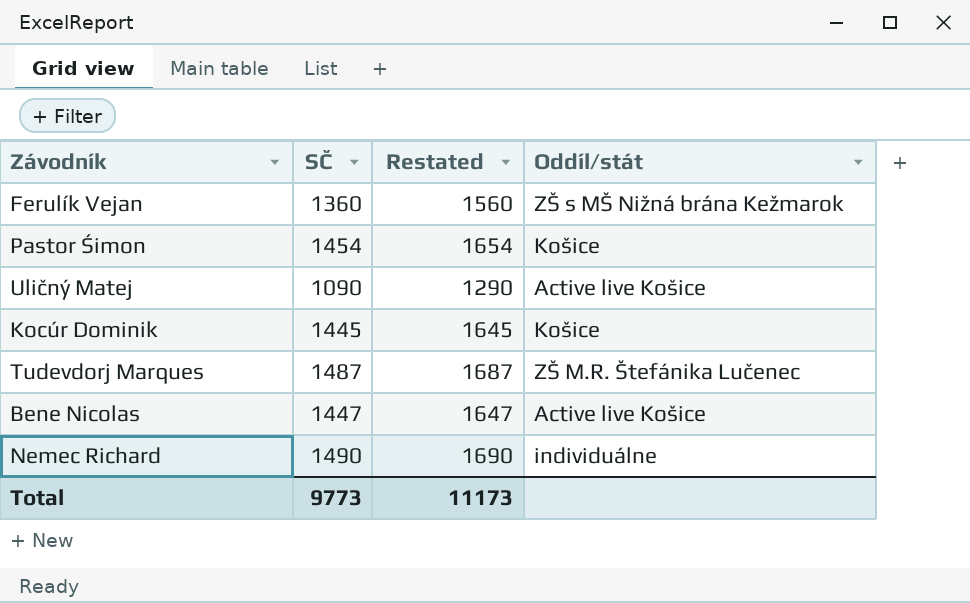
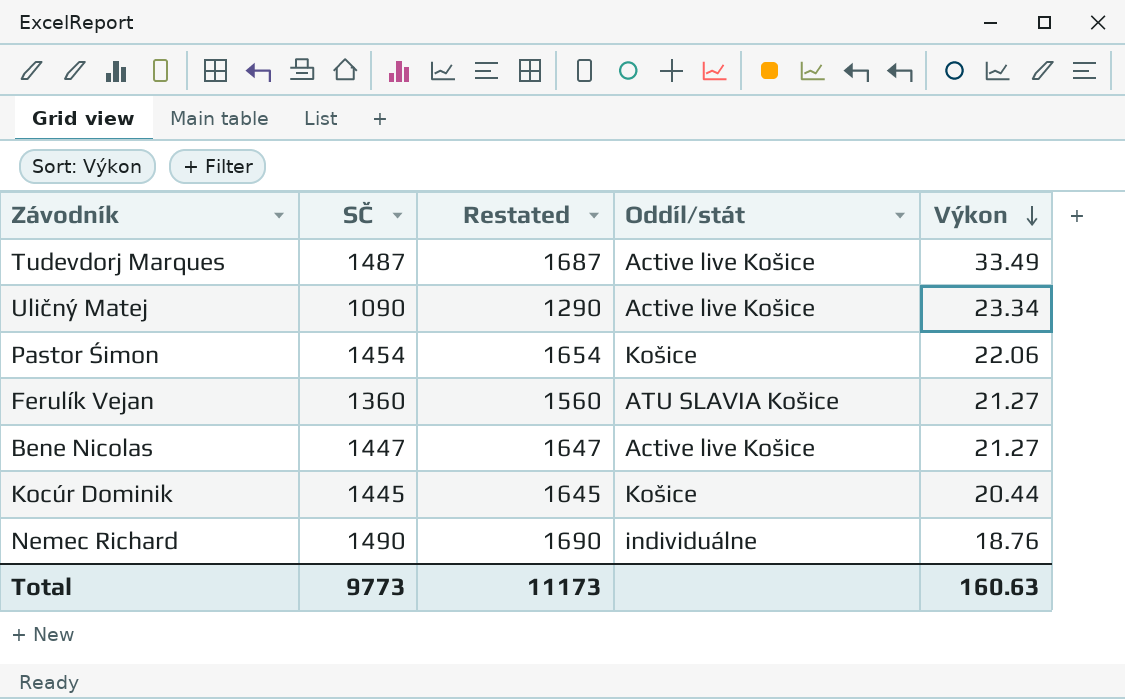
row order: none -> Výkon descending
column Výkon | position: none -> 5
Tudevdorj Marques | Oddíl/stát: ZŠ M.R. Štefánika Lučenec -> Active live Košice
Ferulík Vejan | Oddíl/stát: ZŠ s MŠ Nižná brána Kežmarok -> ATU SLAVIA Košice

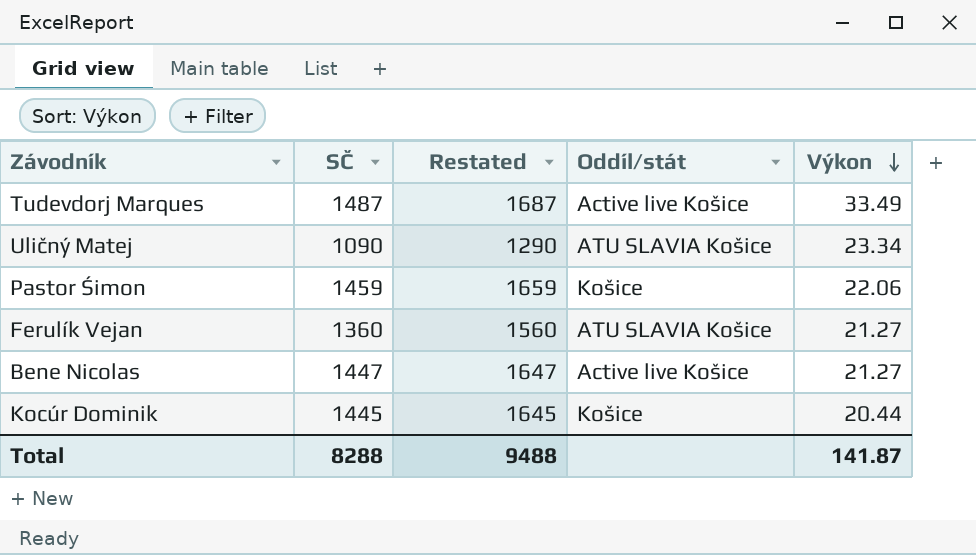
row Nemec Richard: 1490 | 1690 | individuálne | 18.76 -> none
Uličný Matej | Oddíl/stát: Active live Košice -> ATU SLAVIA Košice
Pastor Śimon | SČ: 1454 -> 1459
Pastor Śimon | Restated: 1654 -> 1659
Total | SČ: 9773 -> 8288
Total | Restated: 11173 -> 9488
Total | Výkon: 160.63 -> 141.87

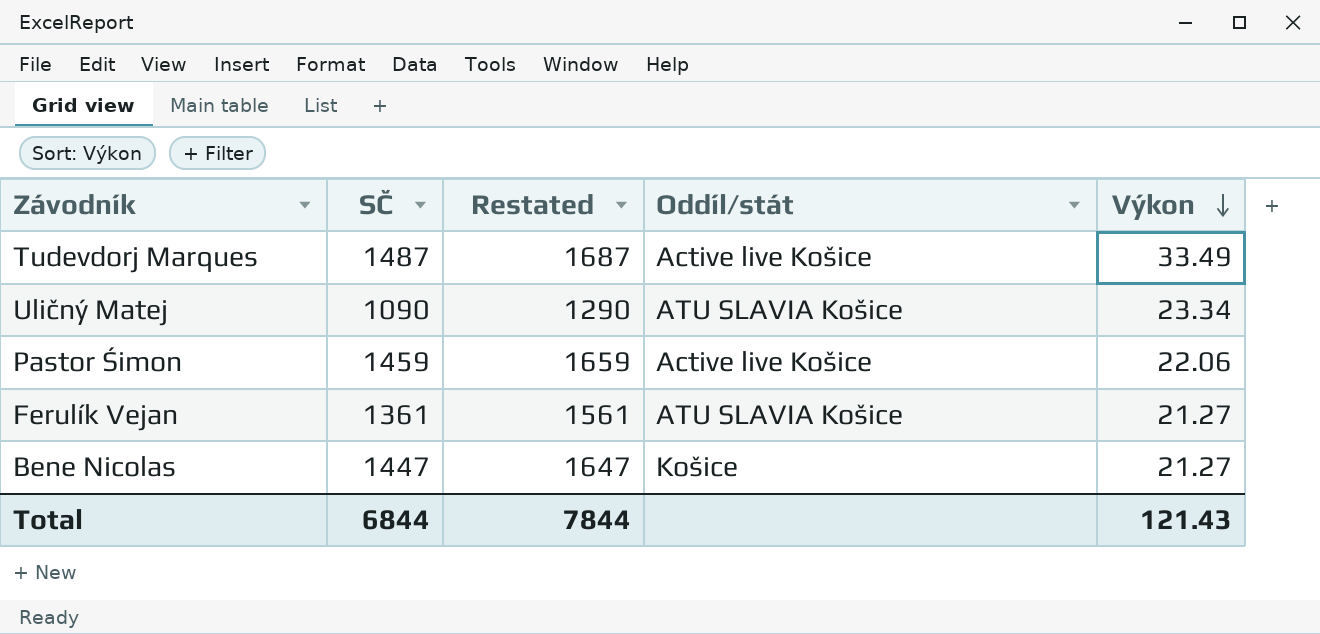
row Kocúr Dominik: 1445 | 1645 | Košice | 20.44 -> none
Pastor Śimon | Oddíl/stát: Košice -> Active live Košice
Ferulík Vejan | SČ: 1360 -> 1361
Ferulík Vejan | Restated: 1560 -> 1561
Bene Nicolas | Oddíl/stát: Active live Košice -> Košice
Total | SČ: 8288 -> 6844
Total | Restated: 9488 -> 7844
Total | Výkon: 141.87 -> 121.43

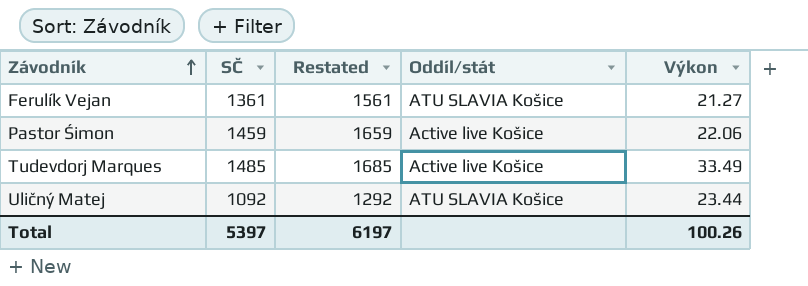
row order: Výkon descending -> Závodník ascending
row Bene Nicolas: 1447 | 1647 | Košice | 21.27 -> none
Tudevdorj Marques | SČ: 1487 -> 1485
Tudevdorj Marques | Restated: 1687 -> 1685
Uličný Matej | SČ: 1090 -> 1092
Uličný Matej | Restated: 1290 -> 1292
Uličný Matej | Výkon: 23.34 -> 23.44
Total | SČ: 6844 -> 5397
Total | Restated: 7844 -> 6197
Total | Výkon: 121.43 -> 100.26

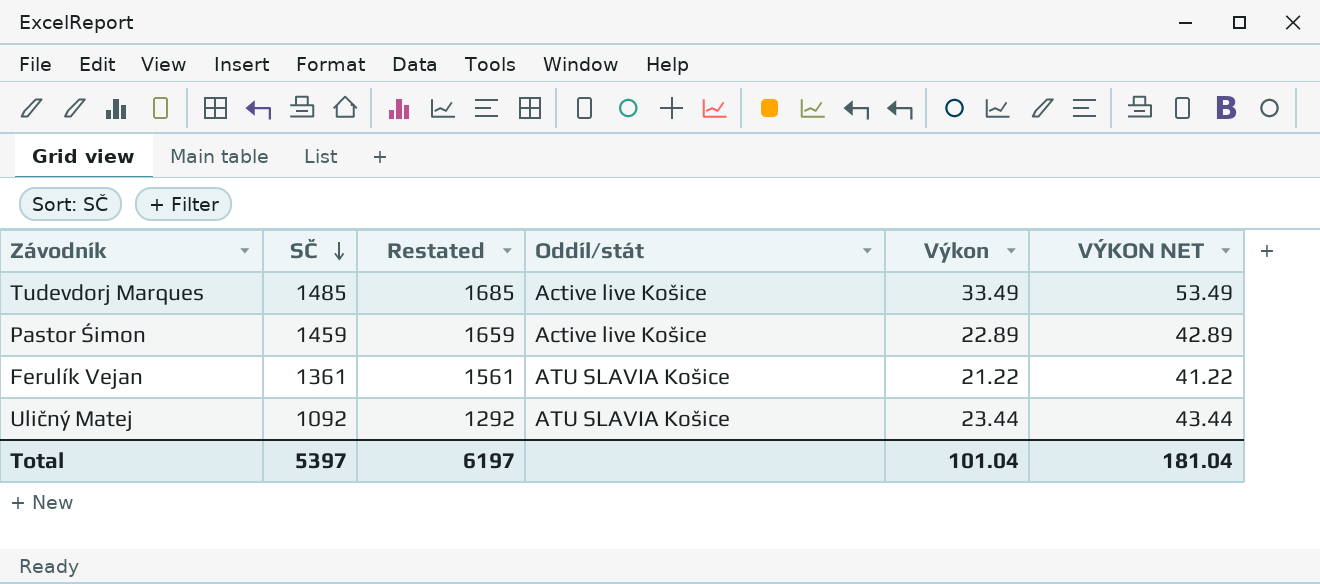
row order: Závodník ascending -> SČ descending
column VÝKON NET | formula: none -> [Výkon] + 20
Pastor Śimon | Výkon: 22.06 -> 22.89
Ferulík Vejan | Výkon: 21.27 -> 21.22
Total | Výkon: 100.26 -> 101.04

